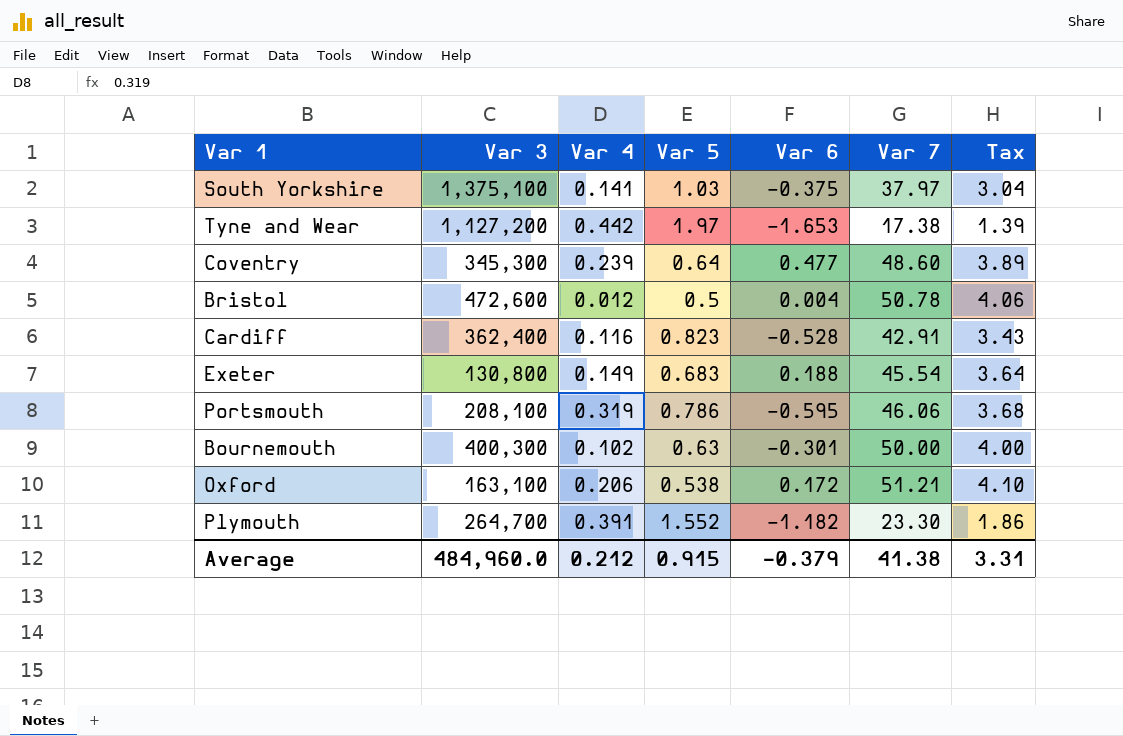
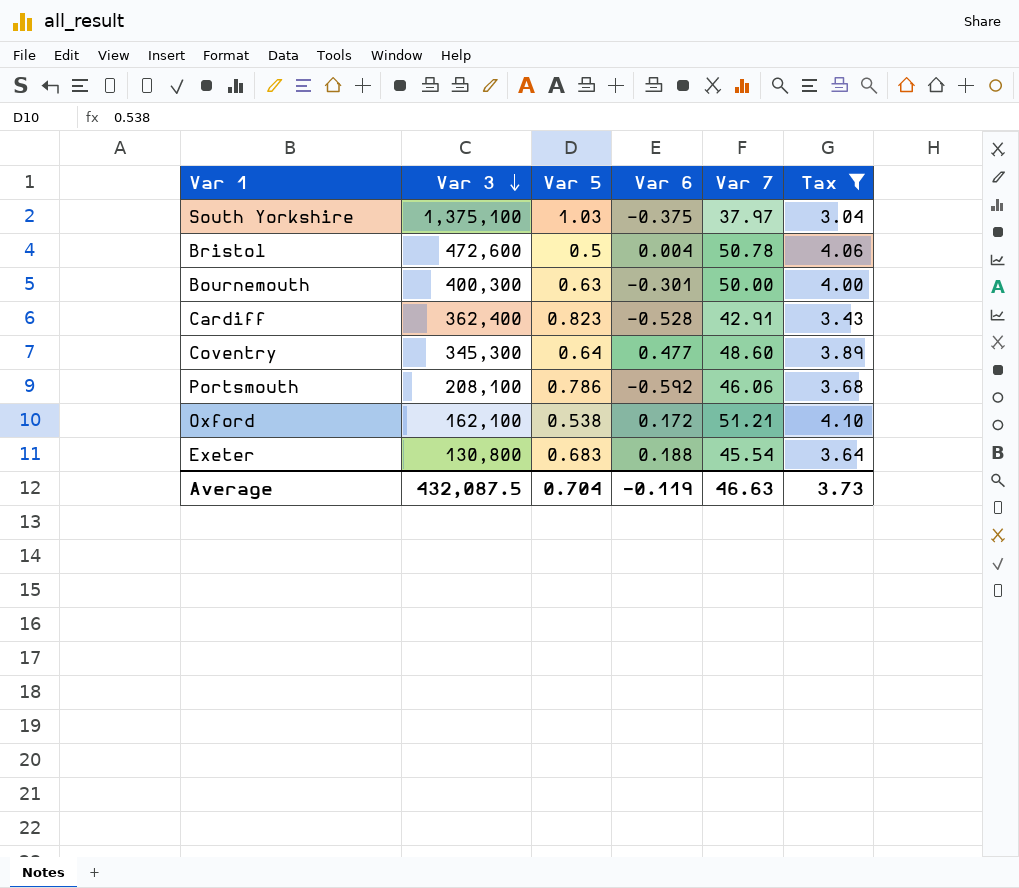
filter: none -> Tax >= 3.04
row order: none -> Var 3 descending
column Var 4 | position: 3 -> none
Portsmouth | Var 6: -0.595 -> -0.592
Oxford | Var 3: 163,100 -> 162,100
Average | Var 3: 484,960.0 -> 432,087.5
Average | Var 5: 0.915 -> 0.704
Average | Var 6: -0.379 -> -0.119
Average | Var 7: 41.38 -> 46.63
Average | Tax: 3.31 -> 3.73

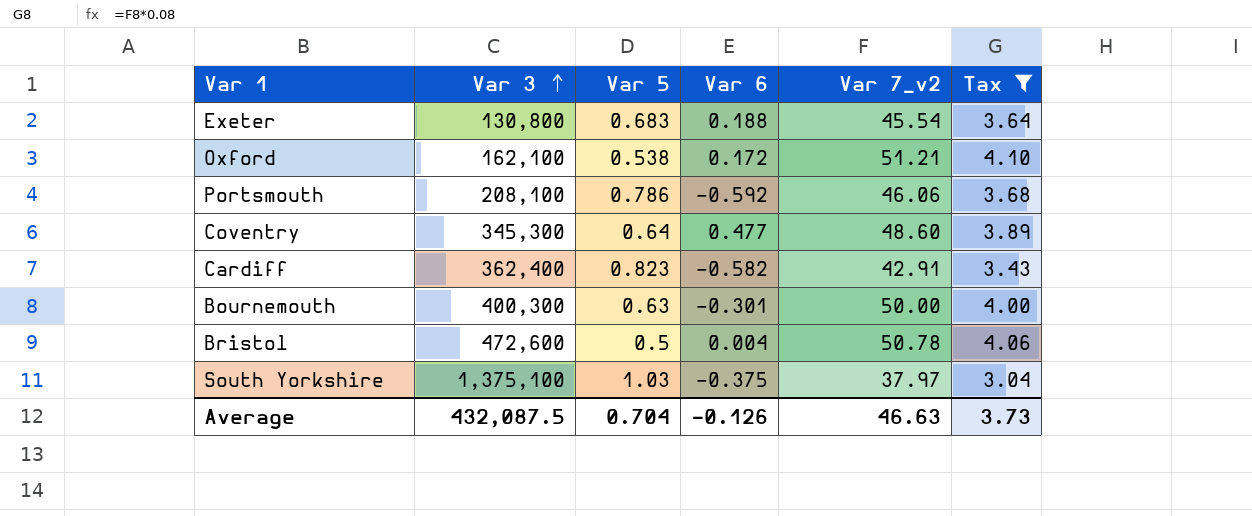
row order: Var 3 descending -> Var 3 ascending
column name: Var 7 -> Var 7_v2
Cardiff | Var 6: -0.528 -> -0.582
Average | Var 6: -0.119 -> -0.126

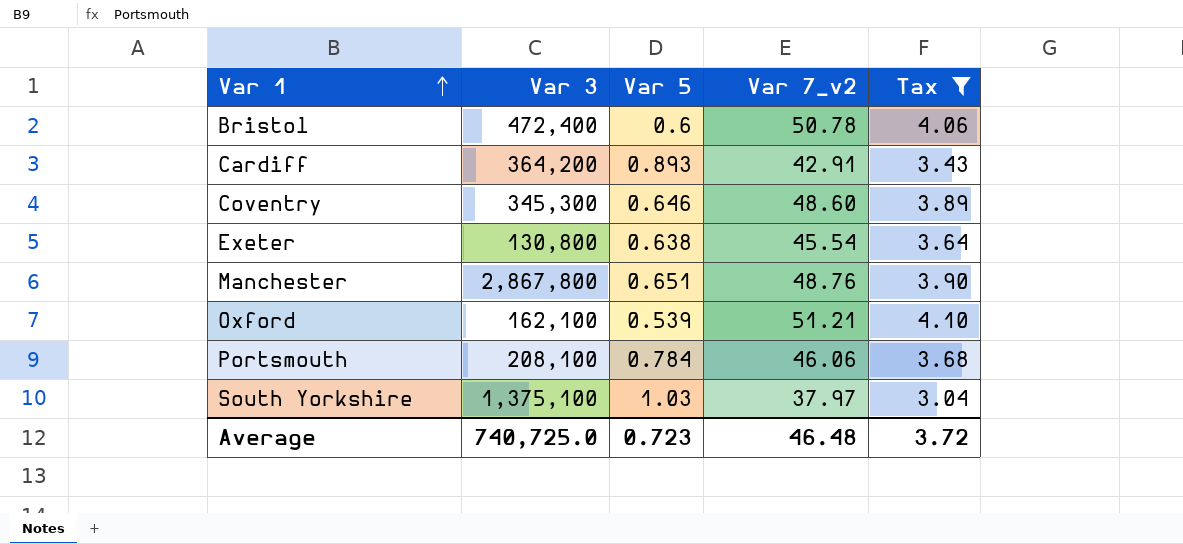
row order: Var 3 ascending -> Var 1 ascending
column Var 6 | position: 4 -> none
row Bournemouth: 400,300 | 0.63 | -0.301 | 50.00 | 4.00 -> none
Bristol | Var 3: 472,600 -> 472,400
Bristol | Var 5: 0.5 -> 0.6
Cardiff | Var 3: 362,400 -> 364,200
Cardiff | Var 5: 0.823 -> 0.893
Coventry | Var 5: 0.64 -> 0.646
Exeter | Var 5: 0.683 -> 0.638
row Manchester: none -> 2,867,800 | 0.651 | 48.76 | 3.90
Oxford | Var 5: 0.538 -> 0.539
Portsmouth | Var 5: 0.786 -> 0.784
Average | Var 3: 432,087.5 -> 740,725.0
Average | Var 5: 0.704 -> 0.723
Average | Var 7_v2: 46.63 -> 46.48
Average | Tax: 3.73 -> 3.72

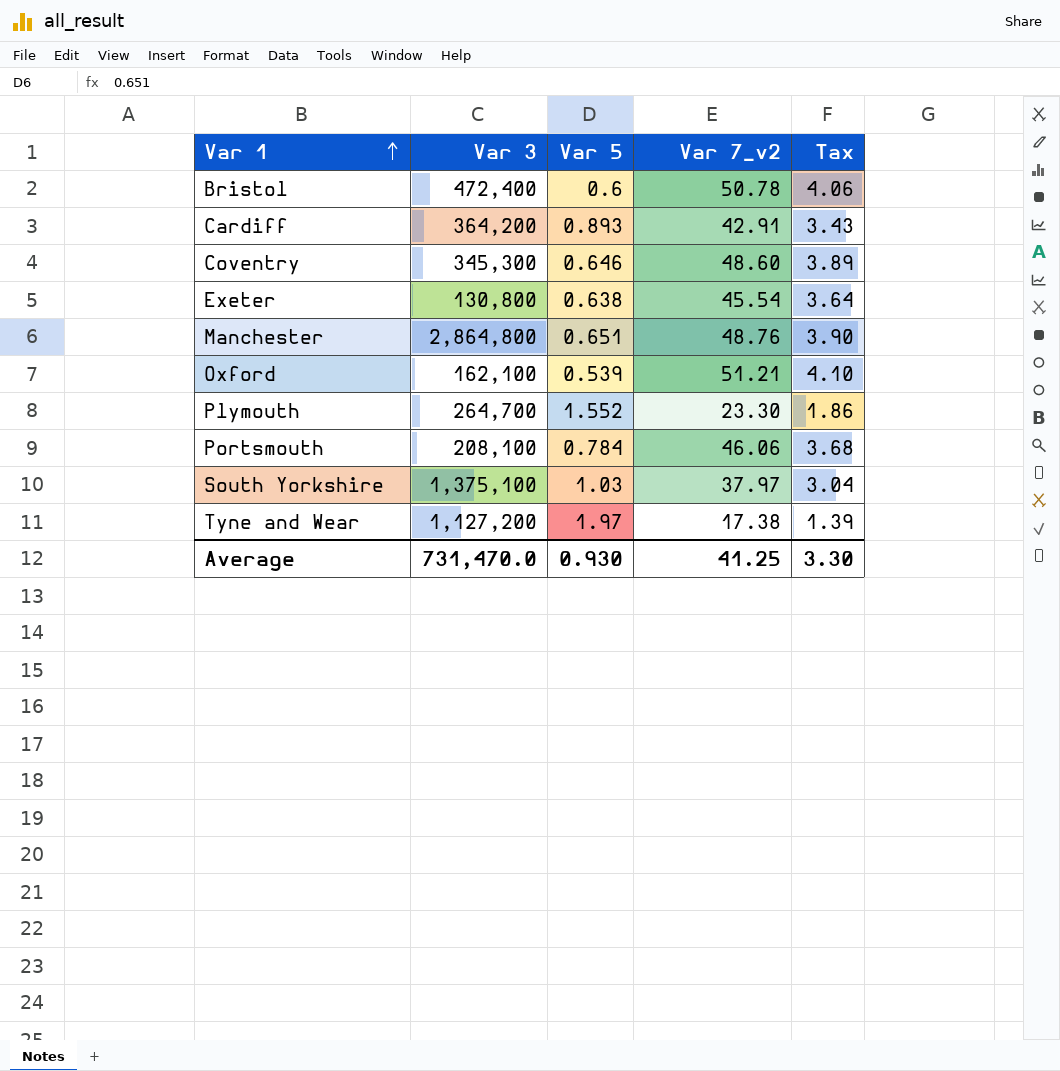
filter: Tax >= 3.04 -> none
Manchester | Var 3: 2,867,800 -> 2,864,800
Average | Var 3: 740,725.0 -> 731,470.0
Average | Var 5: 0.723 -> 0.930
Average | Var 7_v2: 46.48 -> 41.25
Average | Tax: 3.72 -> 3.30

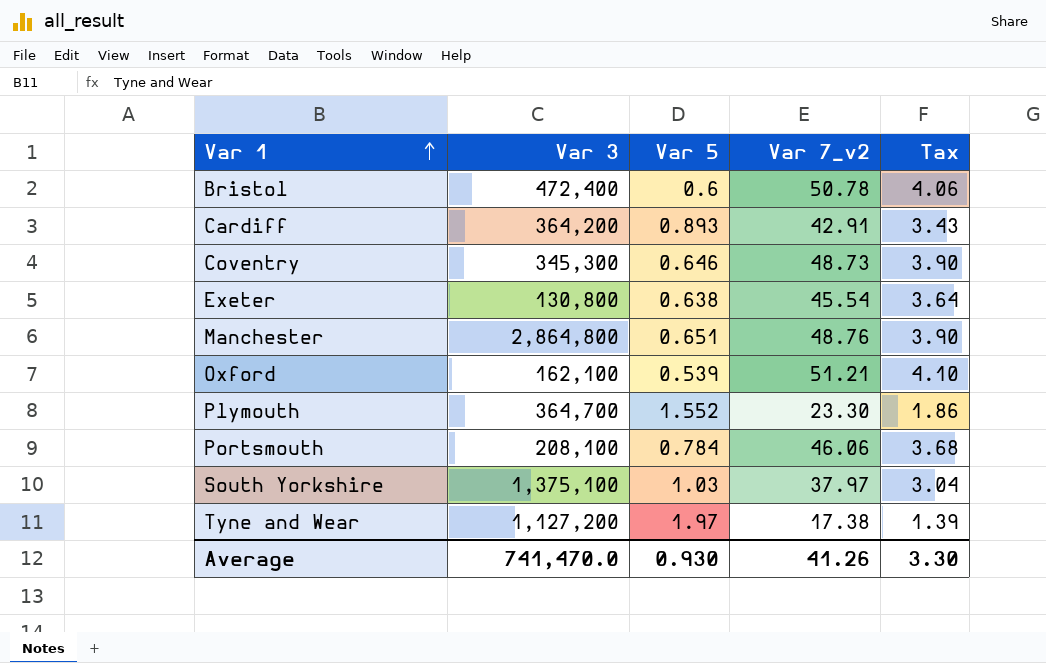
Coventry | Var 7_v2: 48.60 -> 48.73
Coventry | Tax: 3.89 -> 3.90
Plymouth | Var 3: 264,700 -> 364,700
Average | Var 3: 731,470.0 -> 741,470.0
Average | Var 7_v2: 41.25 -> 41.26

